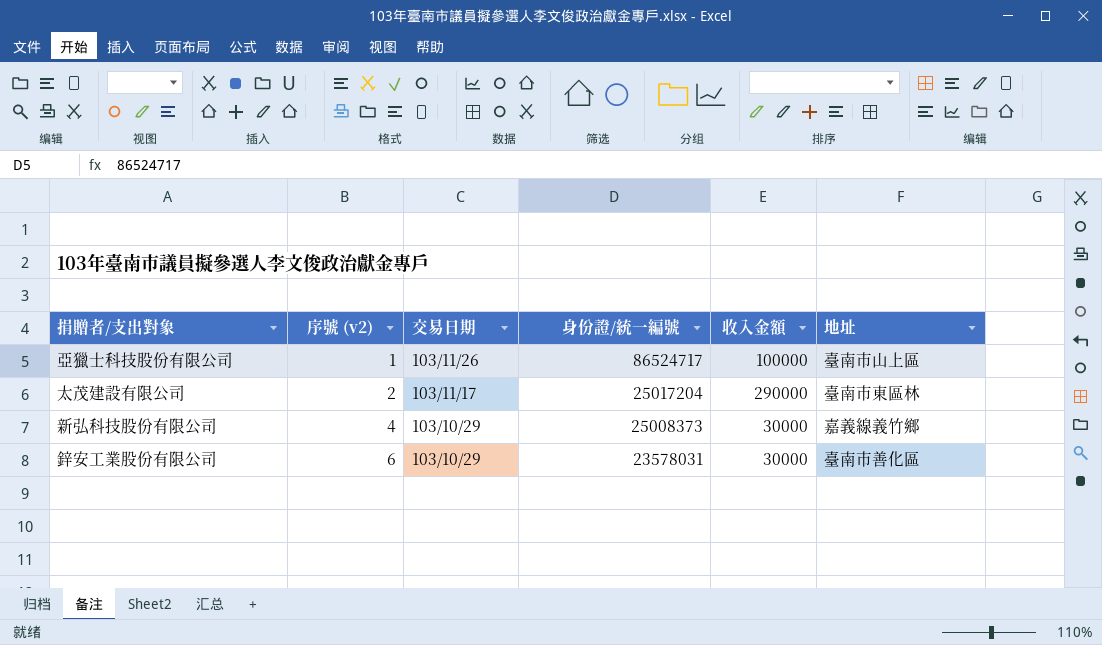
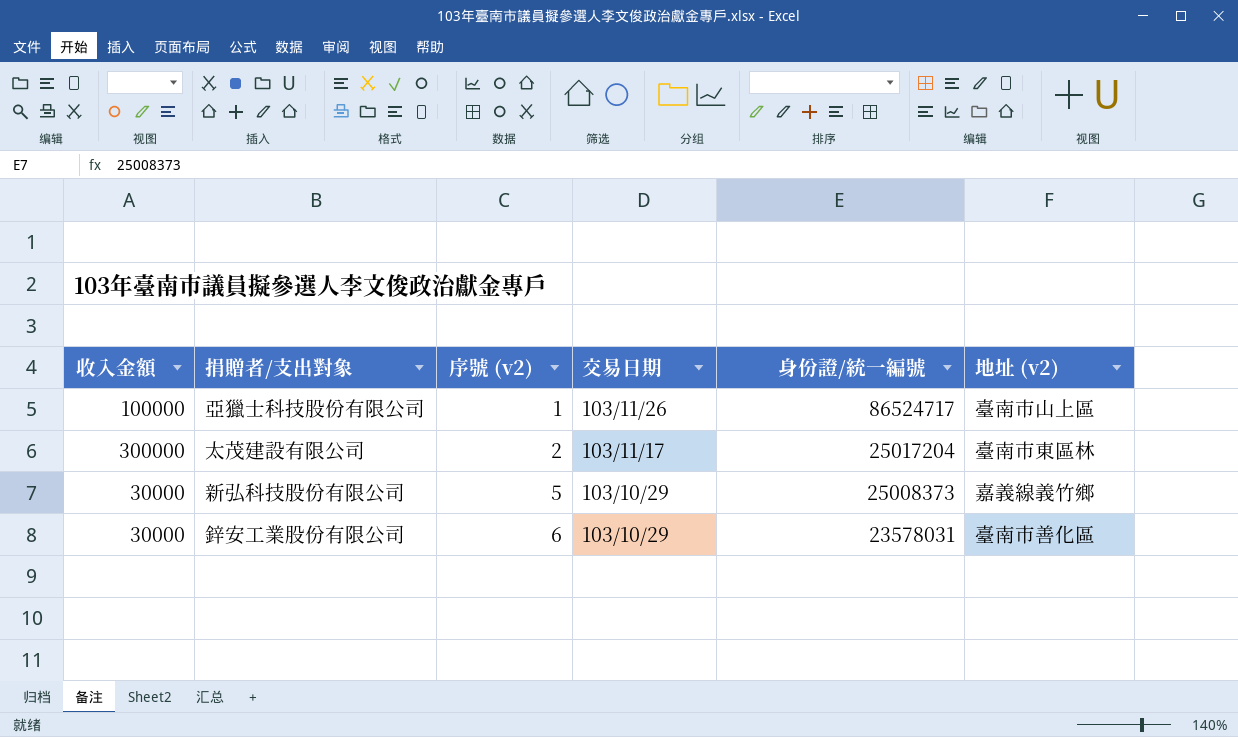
column 收入金額 | position: 5 -> 1
column name: 地址 -> 地址 (v2)
太茂建設有限公司 | 收入金額: 290000 -> 300000
新弘科技股份有限公司 | 序號 (v2): 4 -> 5

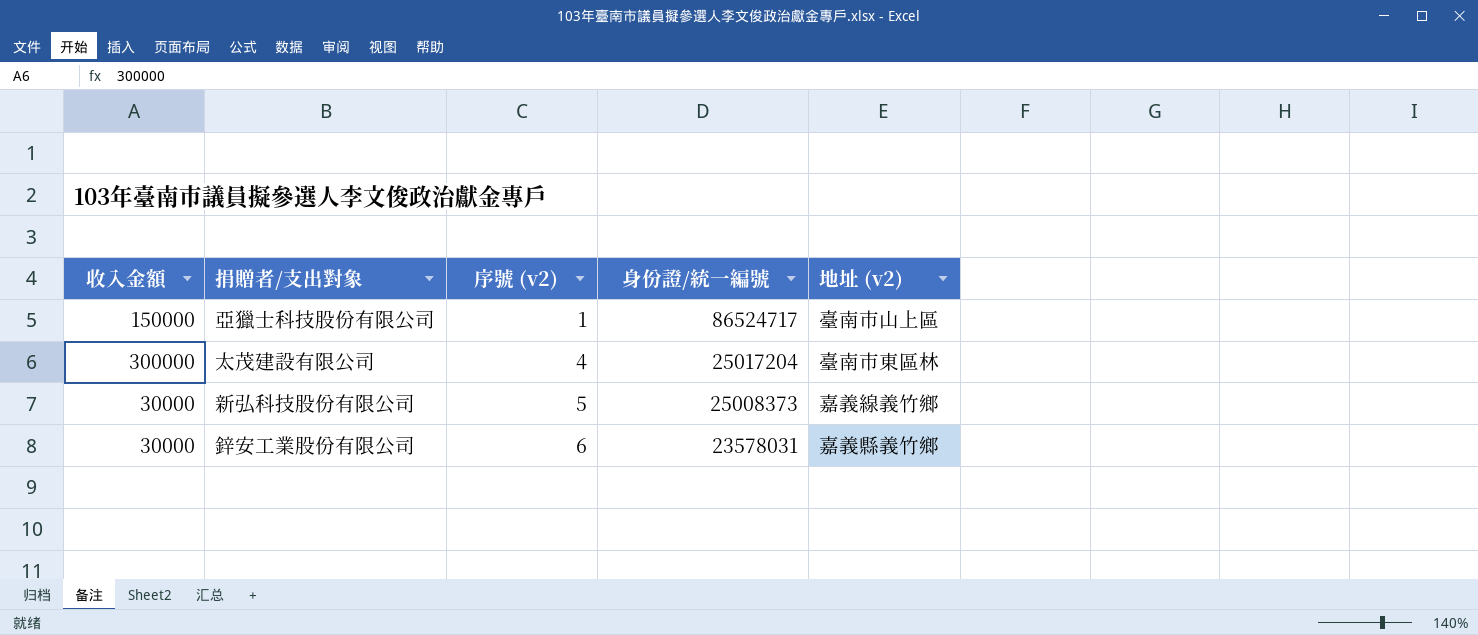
column 交易日期 | position: 4 -> none
亞獵士科技股份有限公司 | 收入金額: 100000 -> 150000
太茂建設有限公司 | 序號 (v2): 2 -> 4
鋅安工業股份有限公司 | 地址 (v2): 臺南市善化區 -> 嘉義縣義竹鄉

